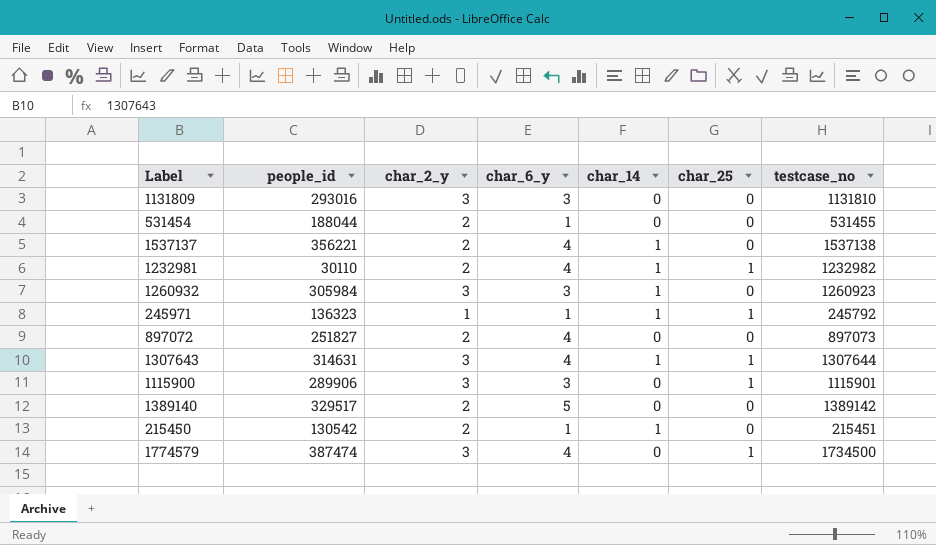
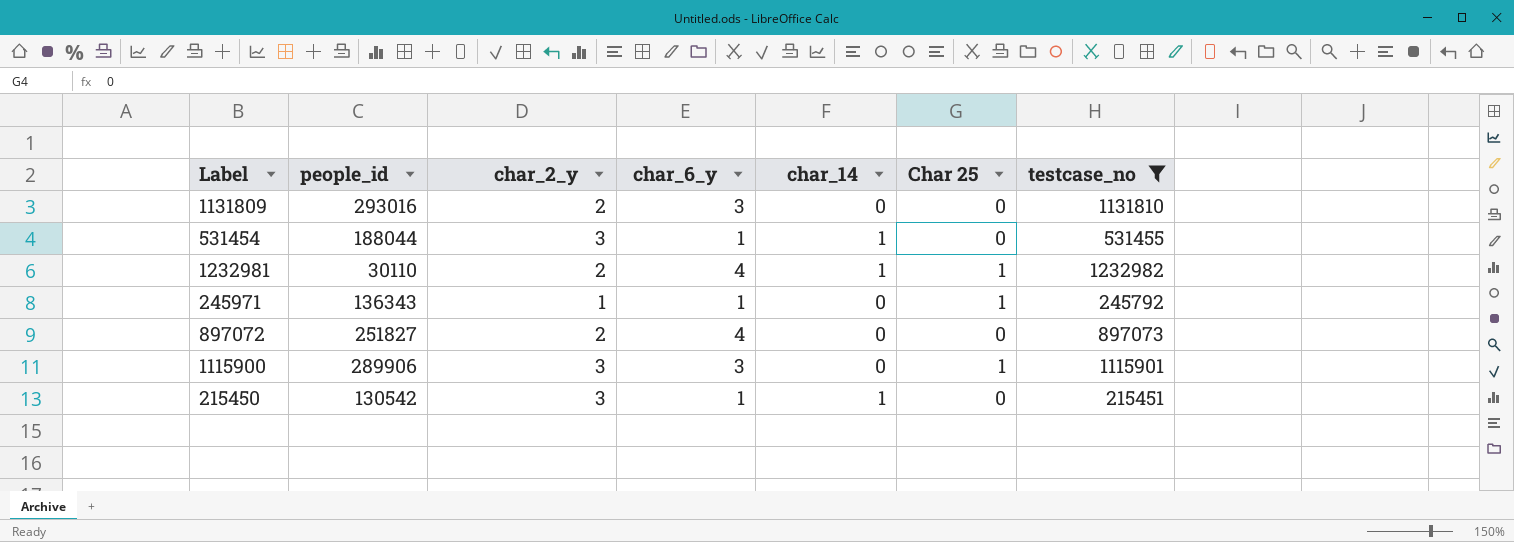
filter: none -> testcase_no <= 1232982
column name: char_25 -> Char 25
1131809 | char_2_y: 3 -> 2
531454 | char_2_y: 2 -> 3
531454 | char_14: 0 -> 1
245971 | people_id: 136323 -> 136343
245971 | char_14: 1 -> 0
215450 | char_2_y: 2 -> 3

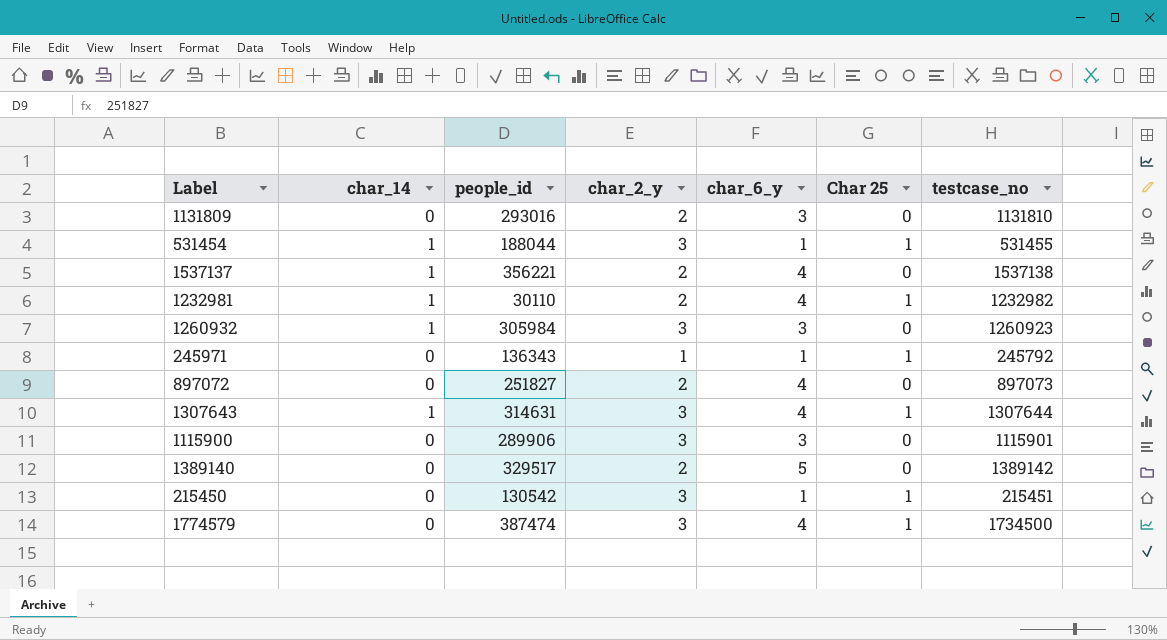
filter: testcase_no <= 1232982 -> none
column char_14 | position: 5 -> 2
531454 | Char 25: 0 -> 1
1115900 | Char 25: 1 -> 0
215450 | char_14: 1 -> 0
215450 | Char 25: 0 -> 1

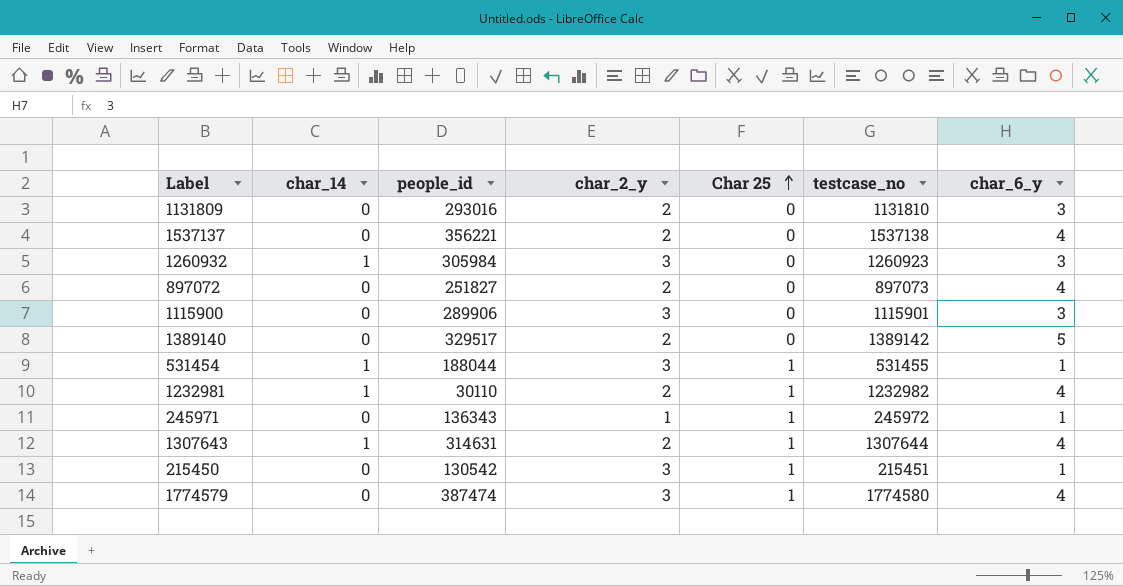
row order: none -> Char 25 ascending
column char_6_y | position: 5 -> 7
1537137 | char_14: 1 -> 0
245971 | testcase_no: 245792 -> 245972
1307643 | char_2_y: 3 -> 2
1774579 | testcase_no: 1734500 -> 1774580

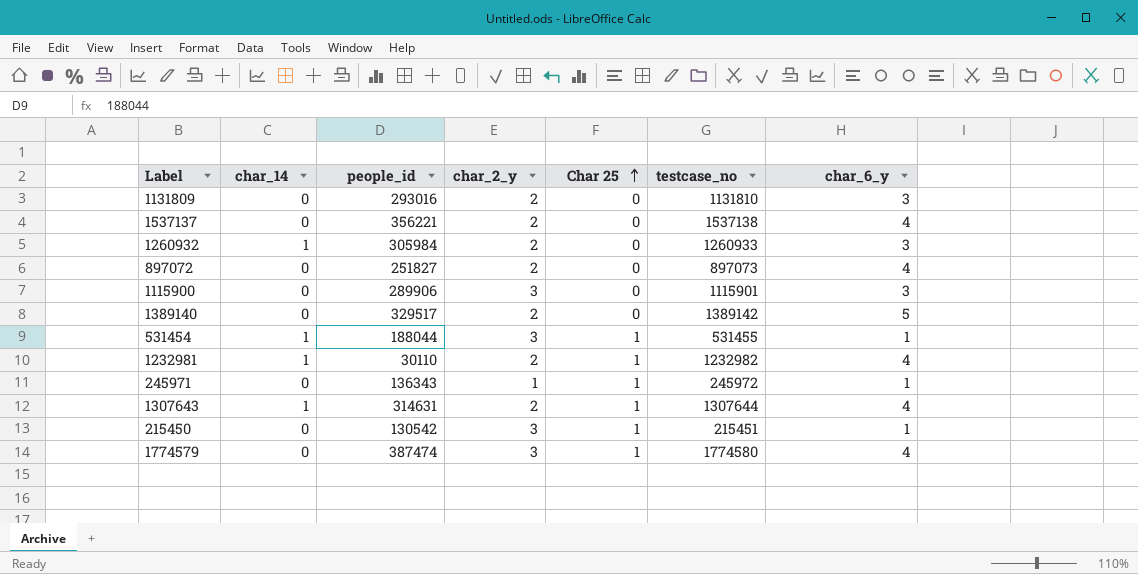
1260932 | char_2_y: 3 -> 2
1260932 | testcase_no: 1260923 -> 1260933

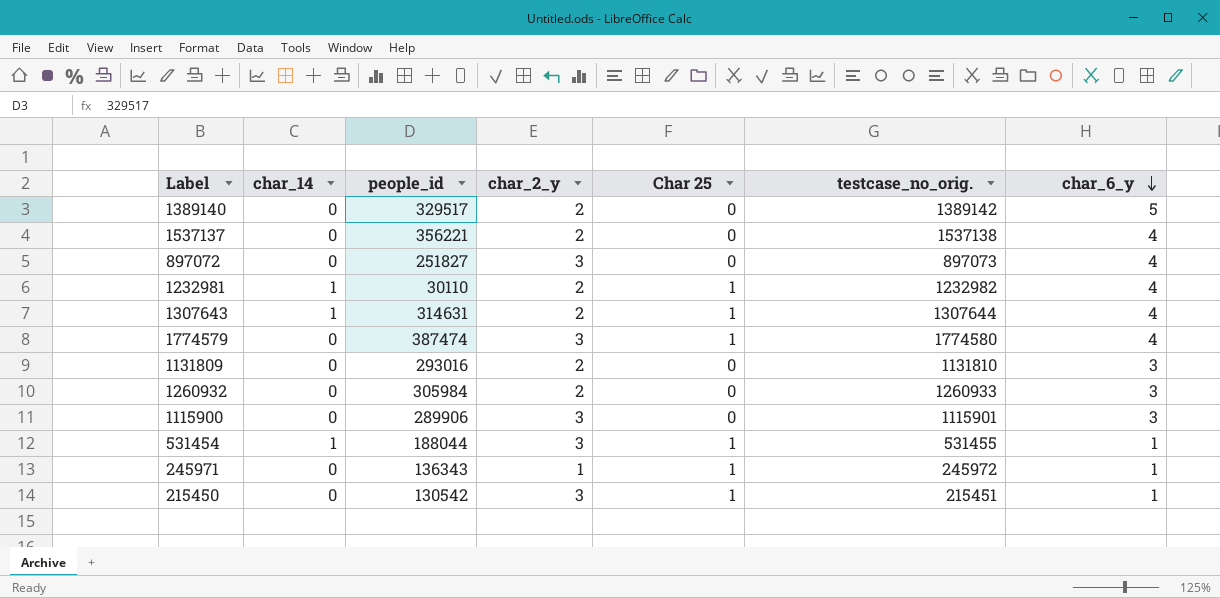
row order: Char 25 ascending -> char_6_y descending
column name: testcase_no -> testcase_no_orig.
897072 | char_2_y: 2 -> 3
1260932 | char_14: 1 -> 0

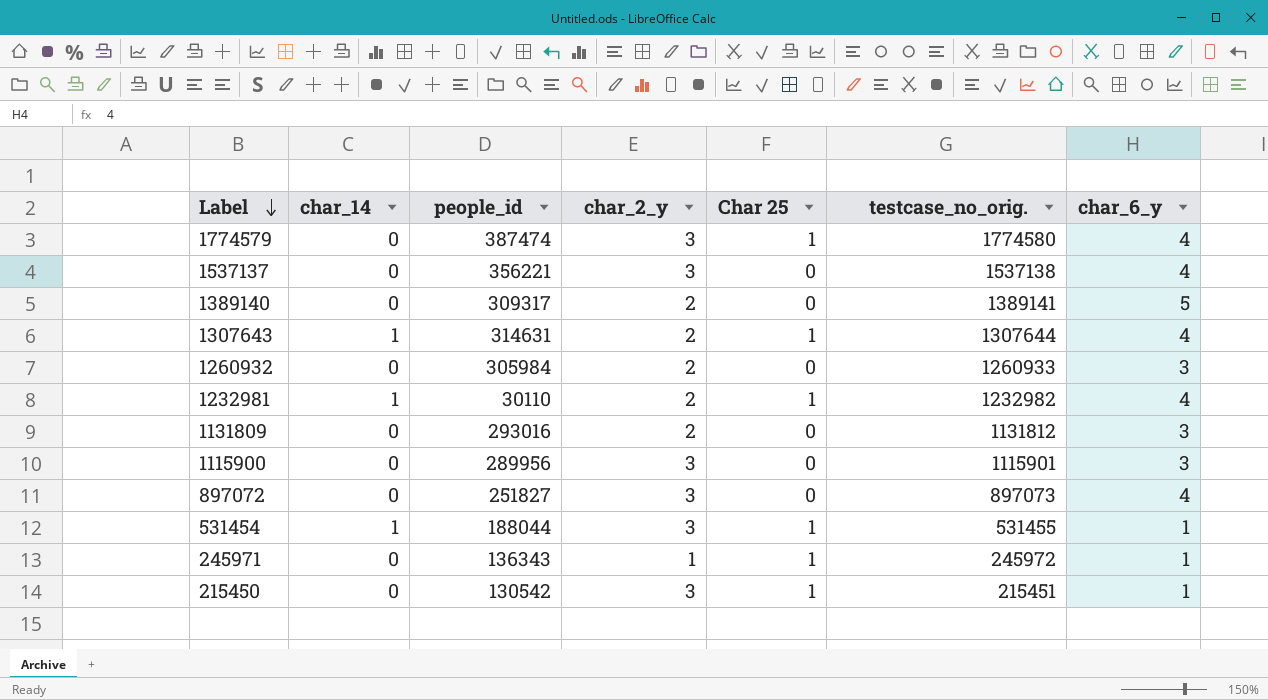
row order: char_6_y descending -> Label descending
1537137 | char_2_y: 2 -> 3
1389140 | people_id: 329517 -> 309317
1389140 | testcase_no_orig.: 1389142 -> 1389141
1131809 | testcase_no_orig.: 1131810 -> 1131812
1115900 | people_id: 289906 -> 289956

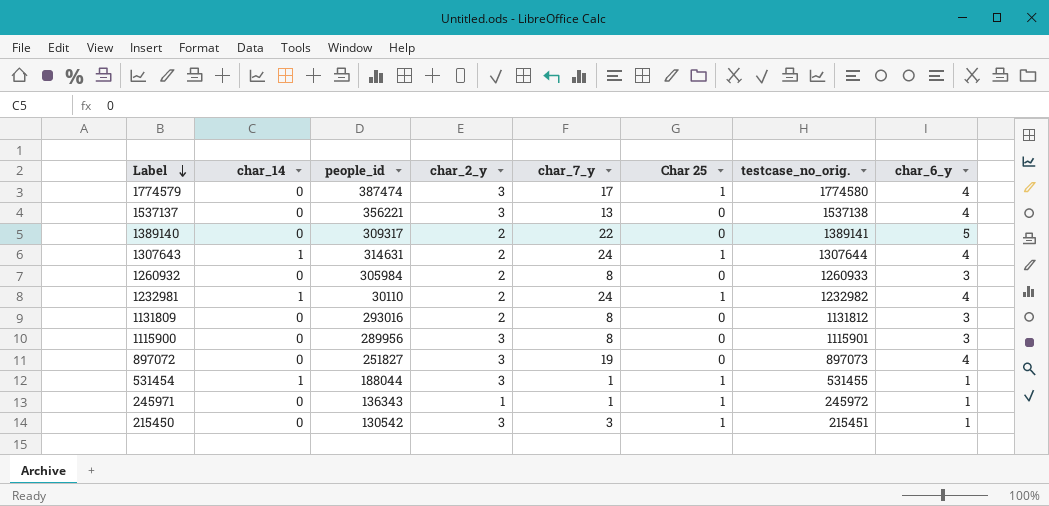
column char_7_y | position: none -> 5

